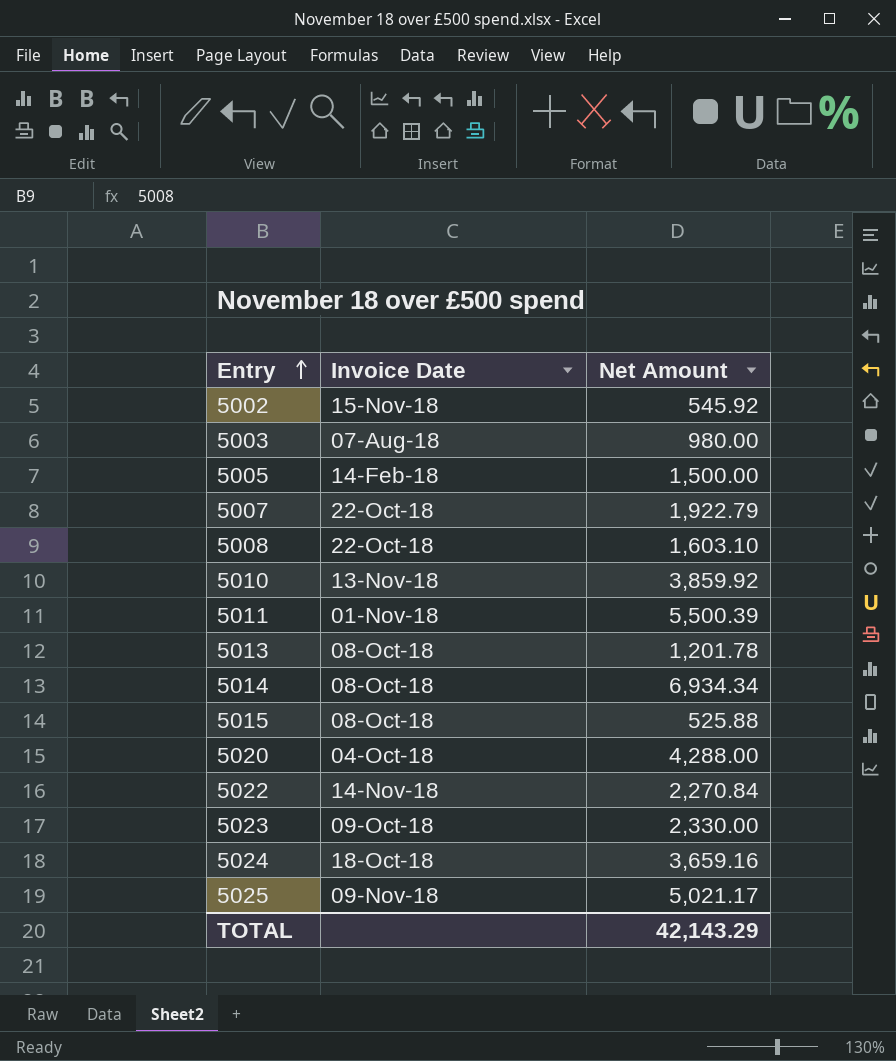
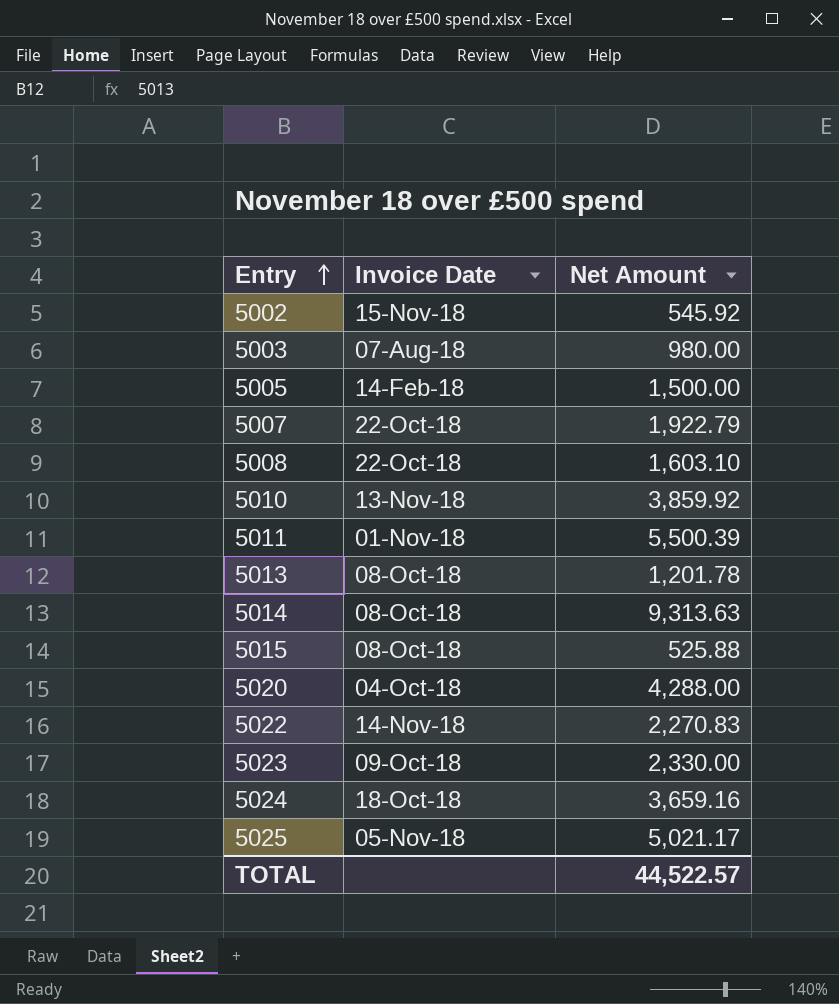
5014 | Net Amount: 6,934.34 -> 9,313.63
5022 | Net Amount: 2,270.84 -> 2,270.83
5025 | Invoice Date: 09-Nov-18 -> 05-Nov-18
TOTAL | Net Amount: 42,143.29 -> 44,522.57

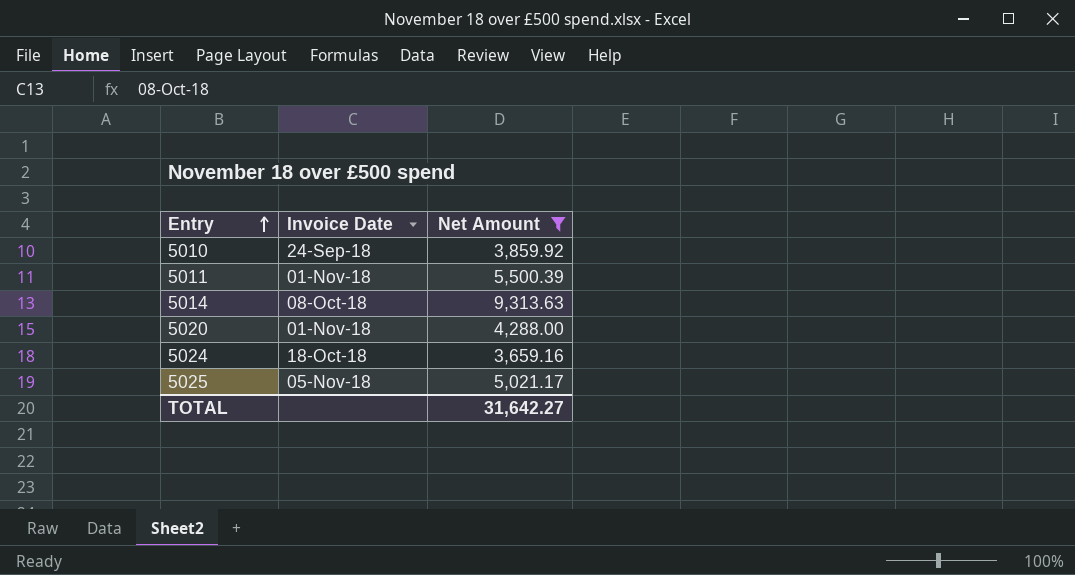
filter: none -> Net Amount >= 3,659.16
5010 | Invoice Date: 13-Nov-18 -> 24-Sep-18
5020 | Invoice Date: 04-Oct-18 -> 01-Nov-18
TOTAL | Net Amount: 44,522.57 -> 31,642.27

